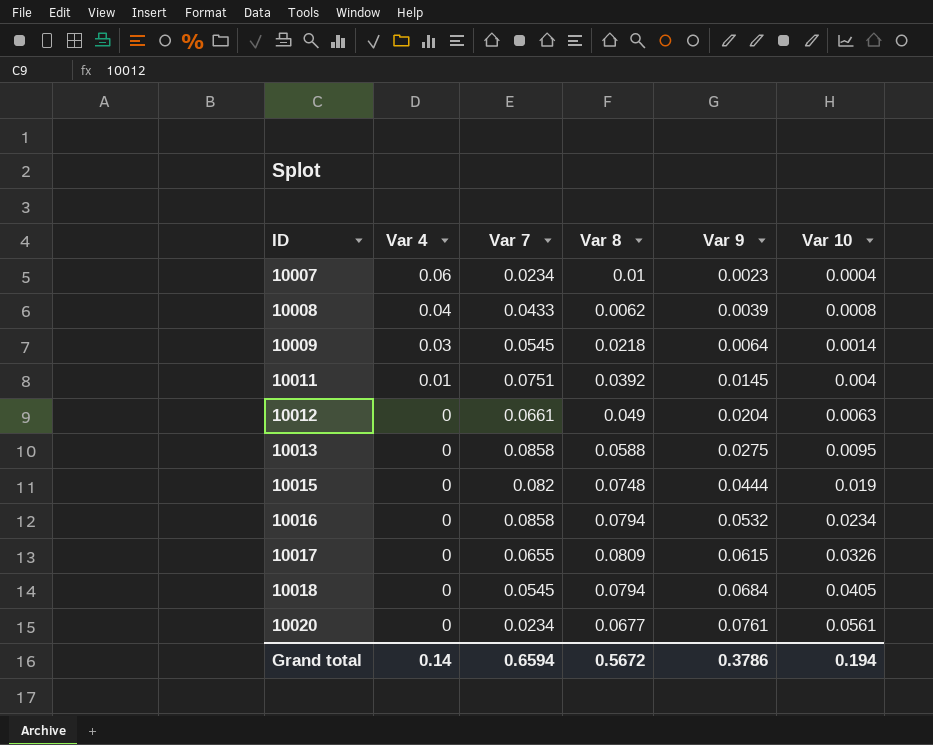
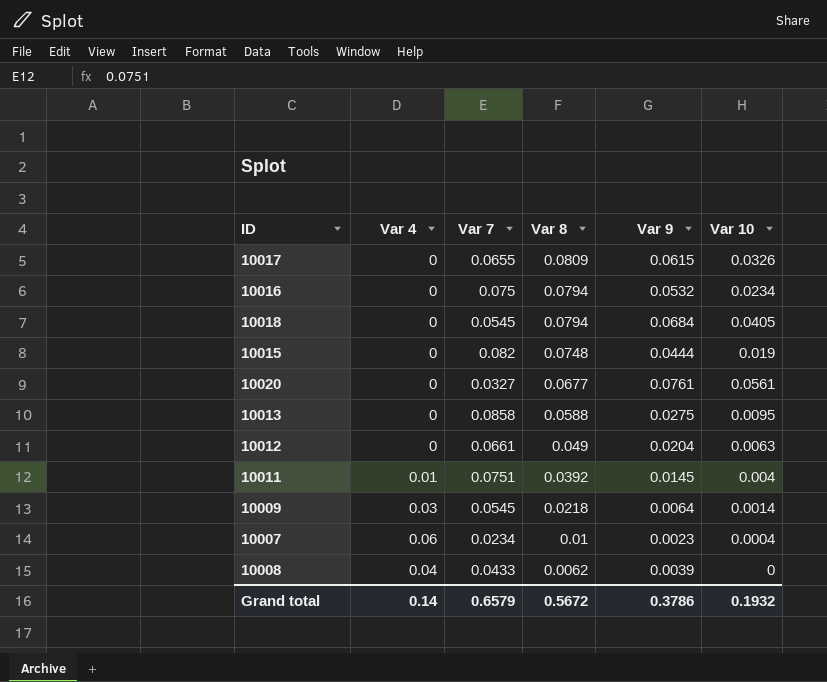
row order: ID ascending -> Var 8 descending
10016 | Var 7: 0.0858 -> 0.075
10020 | Var 7: 0.0234 -> 0.0327
10008 | Var 10: 0.0008 -> 0
Grand total | Var 7: 0.6594 -> 0.6579
Grand total | Var 10: 0.194 -> 0.1932

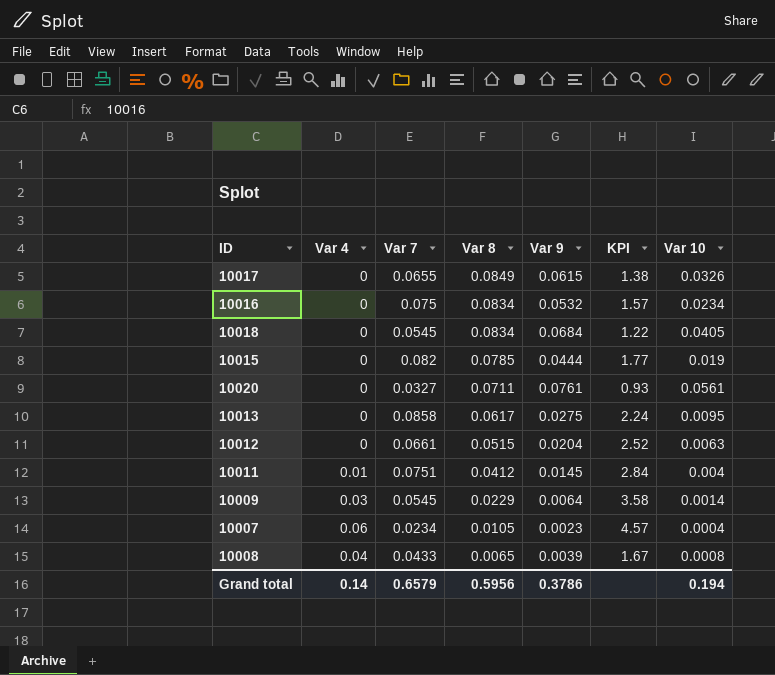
column KPI | formula: none -> [Var 8] / [Var 9]
10017 | Var 8: 0.0809 -> 0.0849
10016 | Var 8: 0.0794 -> 0.0834
10018 | Var 8: 0.0794 -> 0.0834
10015 | Var 8: 0.0748 -> 0.0785
10020 | Var 8: 0.0677 -> 0.0711
10013 | Var 8: 0.0588 -> 0.0617
10012 | Var 8: 0.049 -> 0.0515
10011 | Var 8: 0.0392 -> 0.0412
10009 | Var 8: 0.0218 -> 0.0229
10007 | Var 8: 0.01 -> 0.0105
10008 | Var 8: 0.0062 -> 0.0065
10008 | Var 10: 0 -> 0.0008
Grand total | Var 8: 0.5672 -> 0.5956
Grand total | Var 10: 0.1932 -> 0.194

